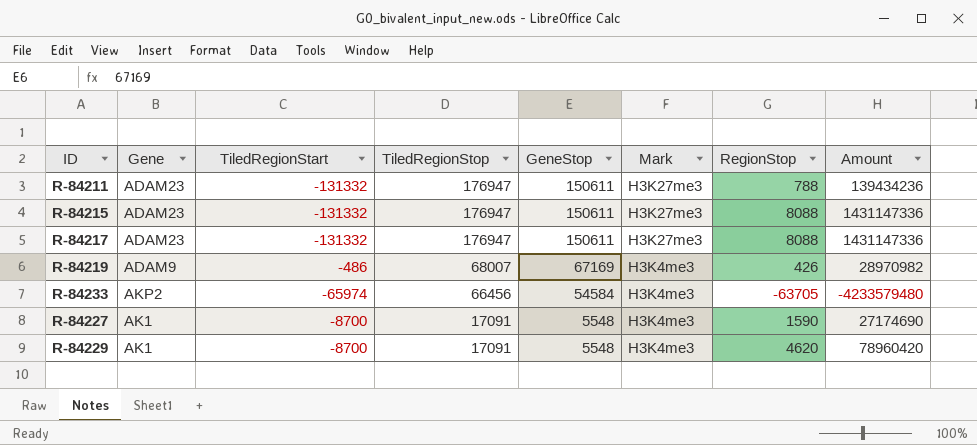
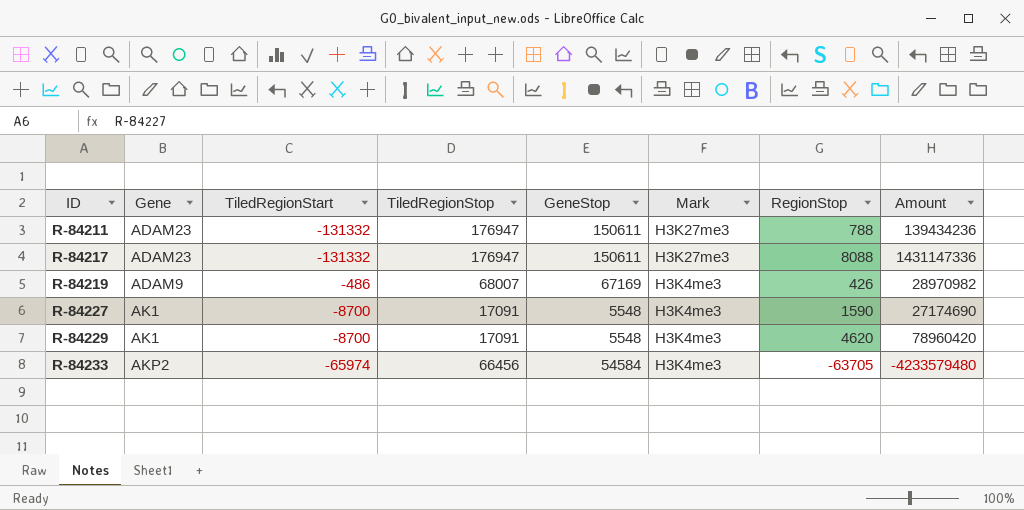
row order: TiledRegionStop descending -> ID ascending
row R-84215: ADAM23 | -131332 | 176947 | 150611 | H3K27me3 | 8088 | 1431147336 -> none

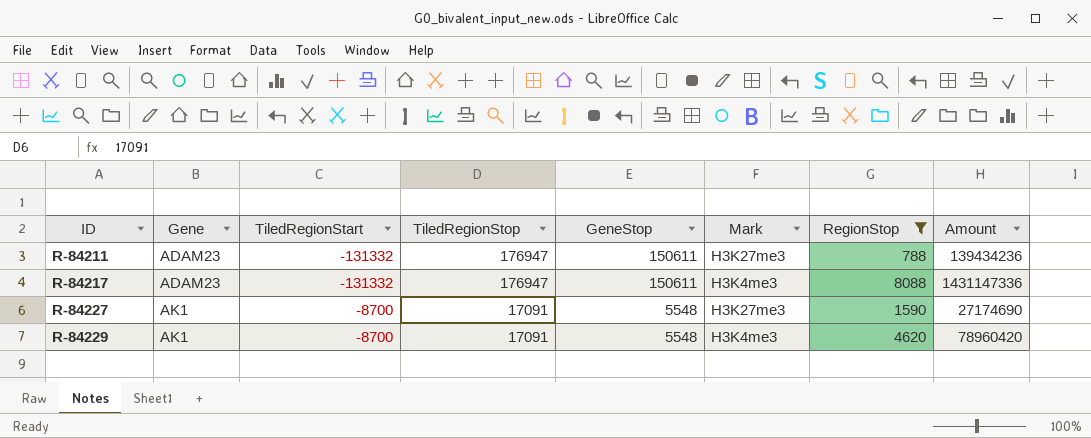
filter: none -> RegionStop >= 788
R-84217 | Mark: H3K27me3 -> H3K4me3
R-84227 | Mark: H3K4me3 -> H3K27me3

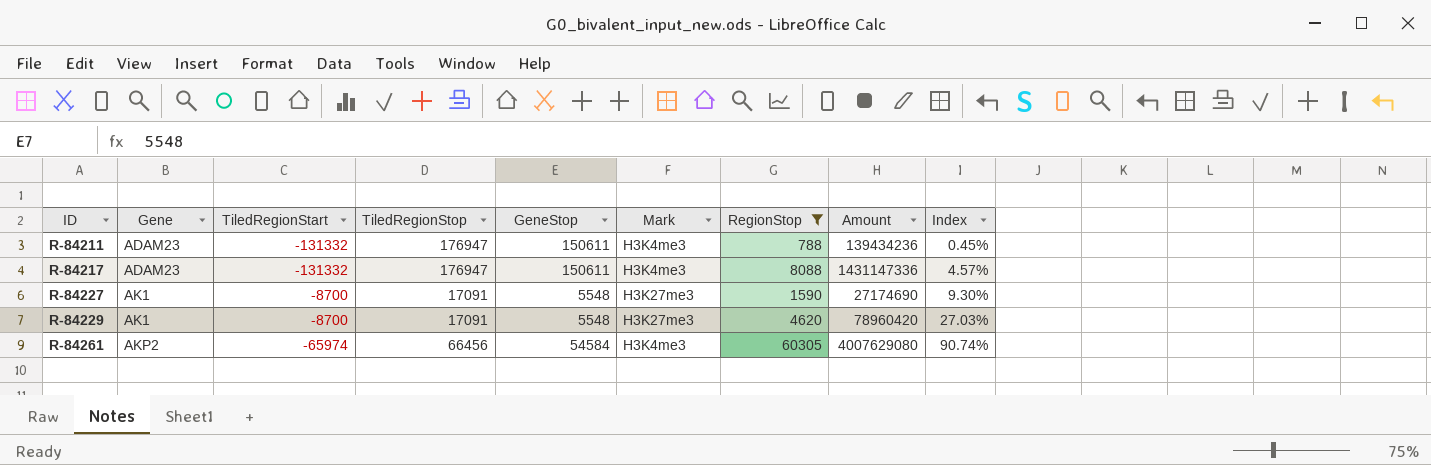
column Index | formula: none -> [RegionStop] / [TiledRegionStop]
R-84211 | Mark: H3K27me3 -> H3K4me3
R-84229 | Mark: H3K4me3 -> H3K27me3
row R-84261: none -> AKP2 | -65974 | 66456 | 54584 | H3K4me3 | 60305 | 4007629080 | 90.74%

